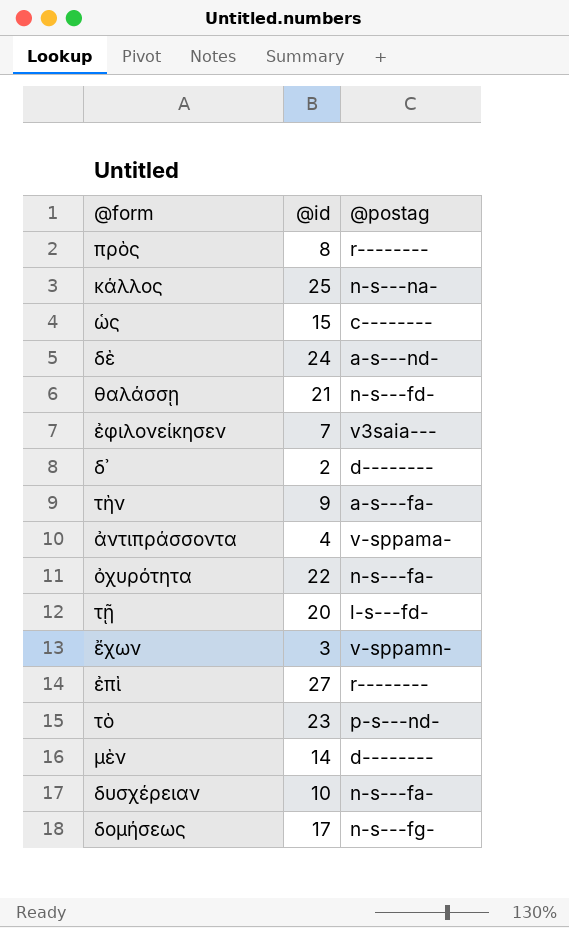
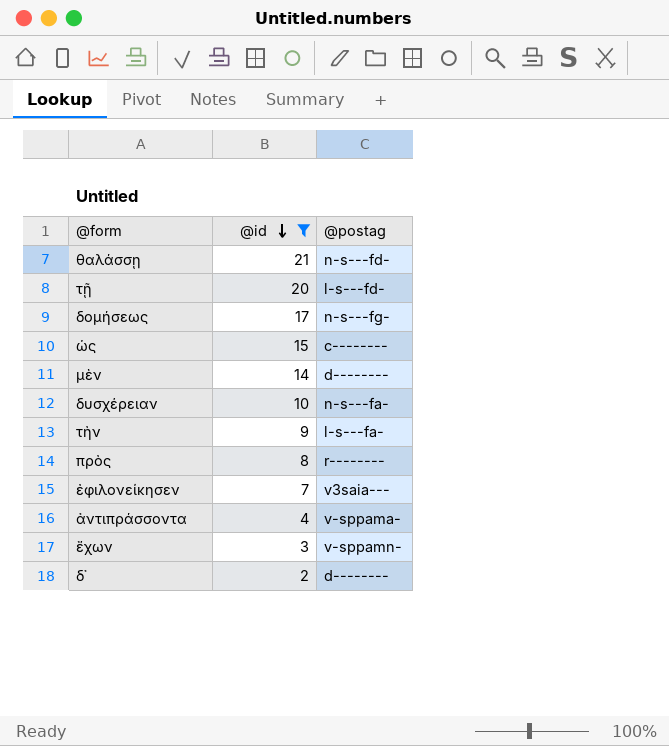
filter: none -> @id <= 21
row order: none -> @id descending
τὴν | @postag: a-s---fa- -> l-s---fa-

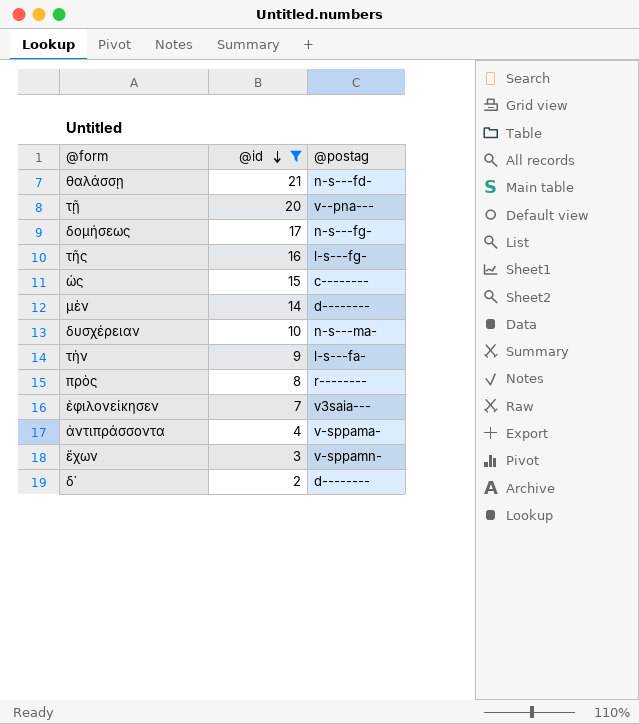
τῇ | @postag: l-s---fd- -> v--pna---
row τῆς: none -> 16 | l-s---fg-
δυσχέρειαν | @postag: n-s---fa- -> n-s---ma-

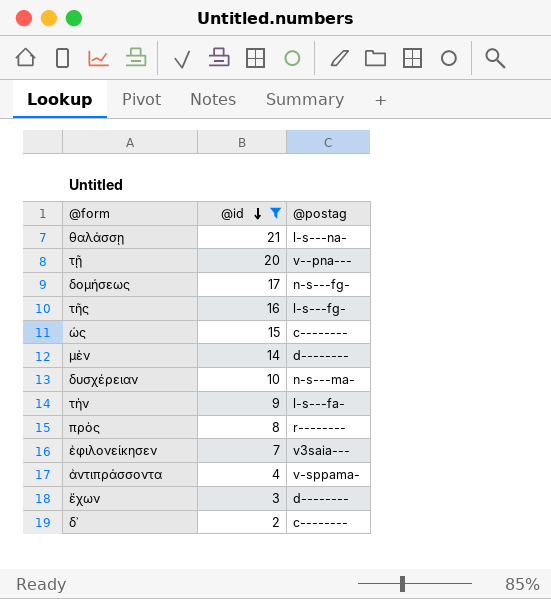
θαλάσσῃ | @postag: n-s---fd- -> l-s---na-
ἔχων | @postag: v-sppamn- -> d--------
δ᾽ | @postag: d-------- -> c--------

